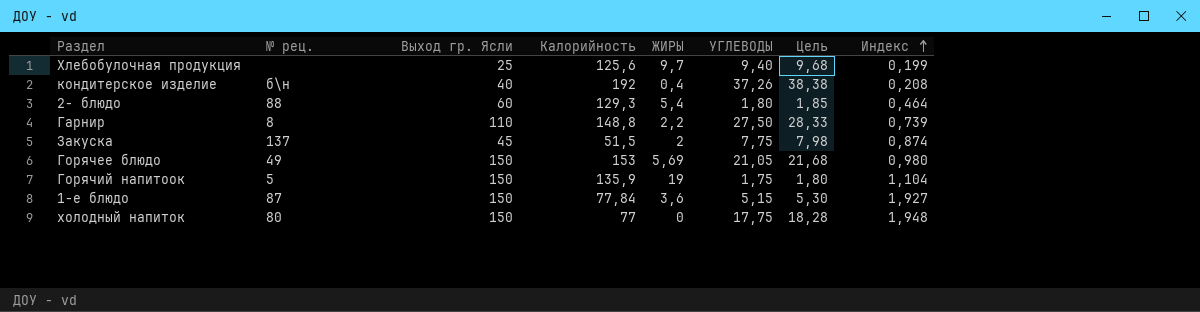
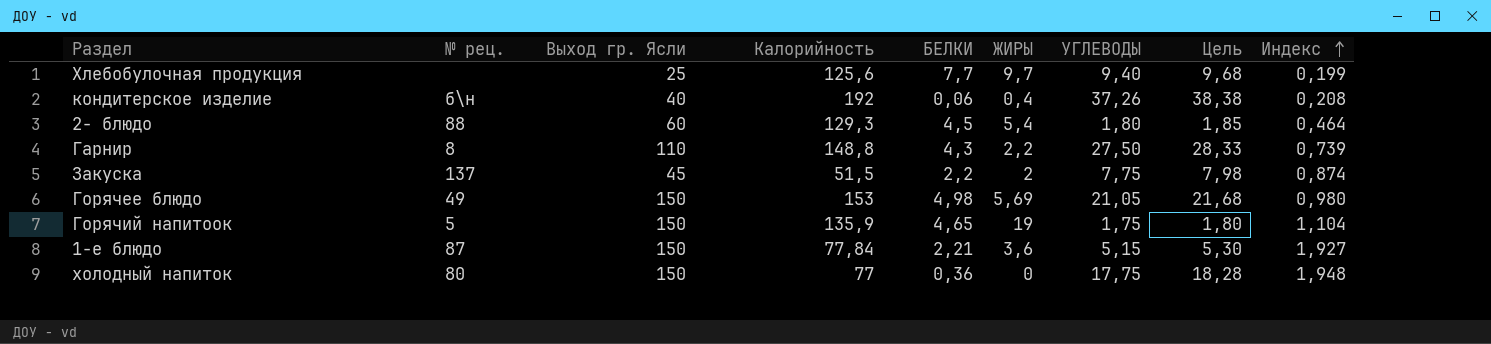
column БЕЛКИ | position: none -> 5

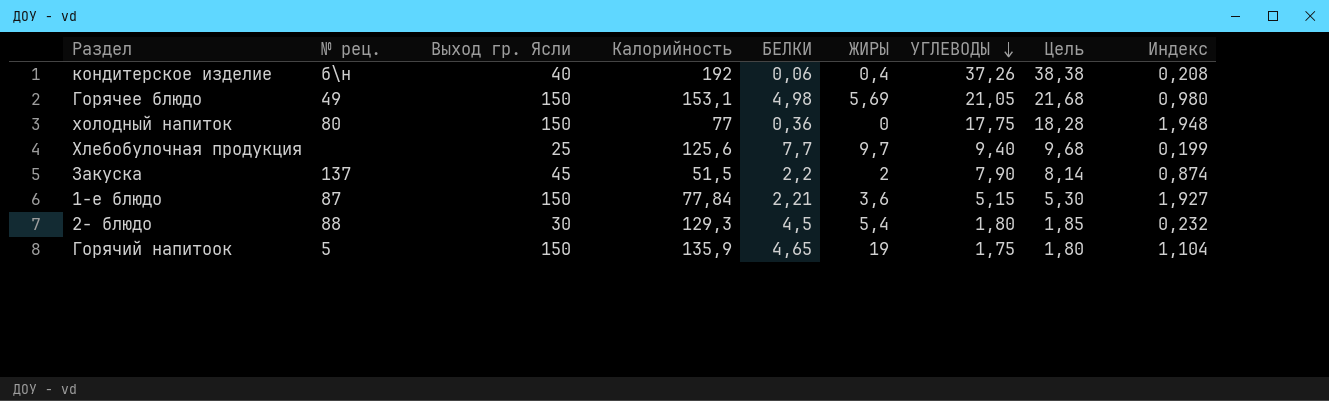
row order: Индекс ascending -> УГЛЕВОДЫ descending
row Гарнир: 8 | 110 | 148,8 | 4,3 | 2,2 | 27,50 | 28,33 | 0,739 -> none
Горячее блюдо | Калорийность: 153 -> 153,1
Закуска | УГЛЕВОДЫ: 7,75 -> 7,90
Закуска | Цель: 7,98 -> 8,14
2- блюдо | Выход гр. Ясли: 60 -> 30
2- блюдо | Индекс: 0,464 -> 0,232

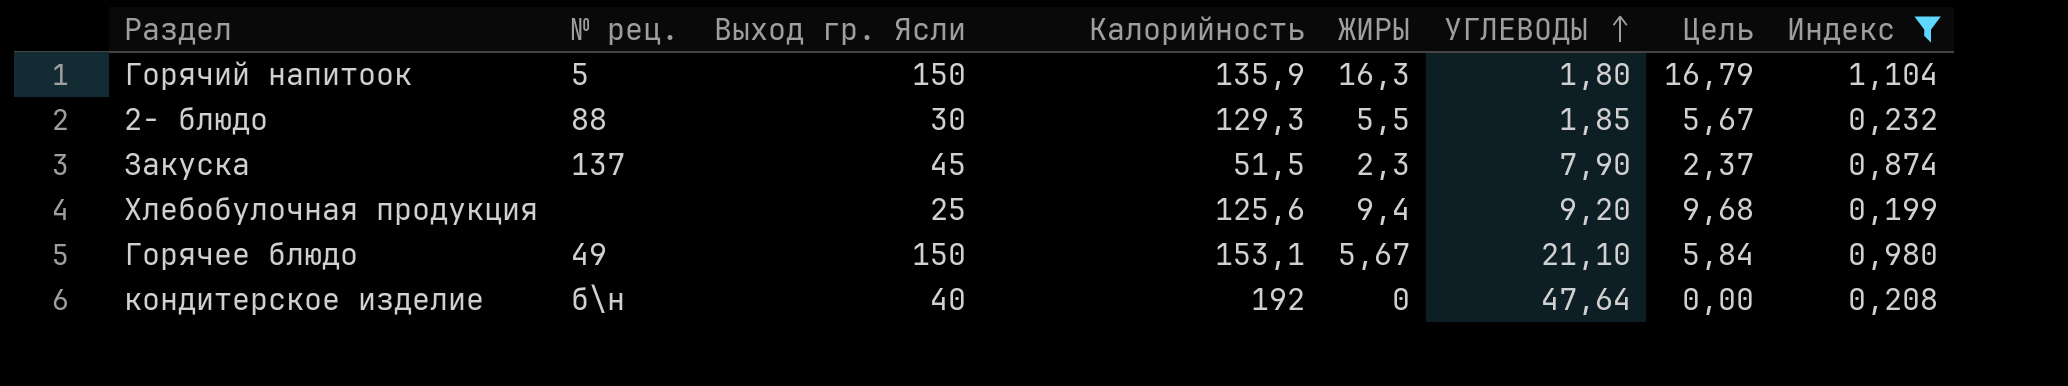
filter: none -> Индекс <= 1,104
row order: УГЛЕВОДЫ descending -> УГЛЕВОДЫ ascending
column БЕЛКИ | position: 5 -> none
column Цель | formula: [УГЛЕВОДЫ] * 1,03 -> [ЖИРЫ] * 1,03
Горячий напитоок | ЖИРЫ: 19 -> 16,3
Горячий напитоок | УГЛЕВОДЫ: 1,75 -> 1,80
2- блюдо | ЖИРЫ: 5,4 -> 5,5
2- блюдо | УГЛЕВОДЫ: 1,80 -> 1,85
Закуска | ЖИРЫ: 2 -> 2,3
Хлебобулочная продукция | ЖИРЫ: 9,7 -> 9,4
Хлебобулочная продукция | УГЛЕВОДЫ: 9,40 -> 9,20
Горячее блюдо | ЖИРЫ: 5,69 -> 5,67
Горячее блюдо | УГЛЕВОДЫ: 21,05 -> 21,10
кондитерское изделие | ЖИРЫ: 0,4 -> 0
кондитерское изделие | УГЛЕВОДЫ: 37,26 -> 47,64

